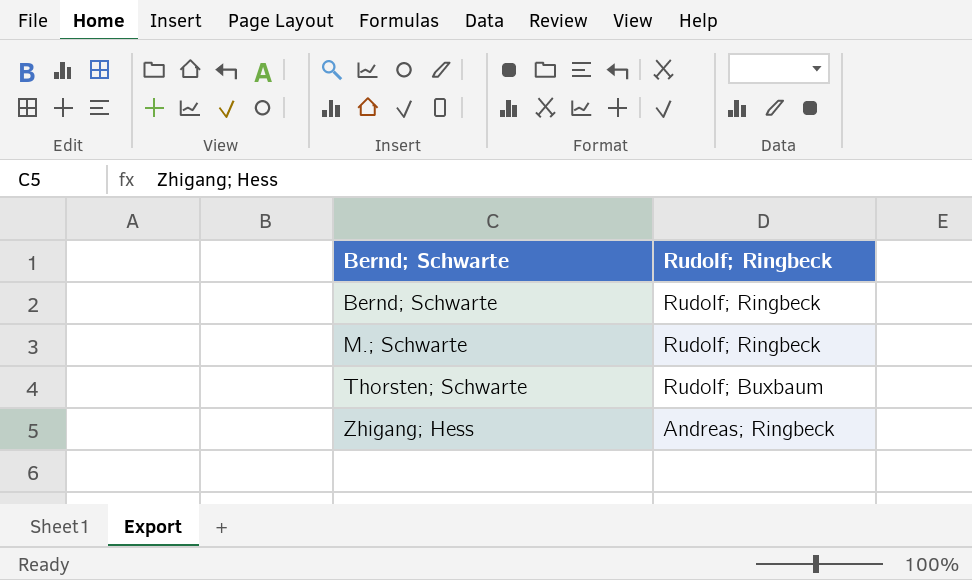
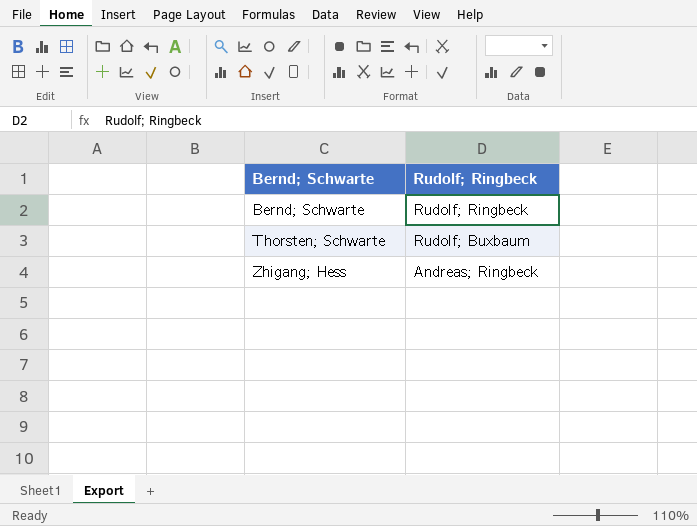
row M.; Schwarte: Rudolf; Ringbeck -> none

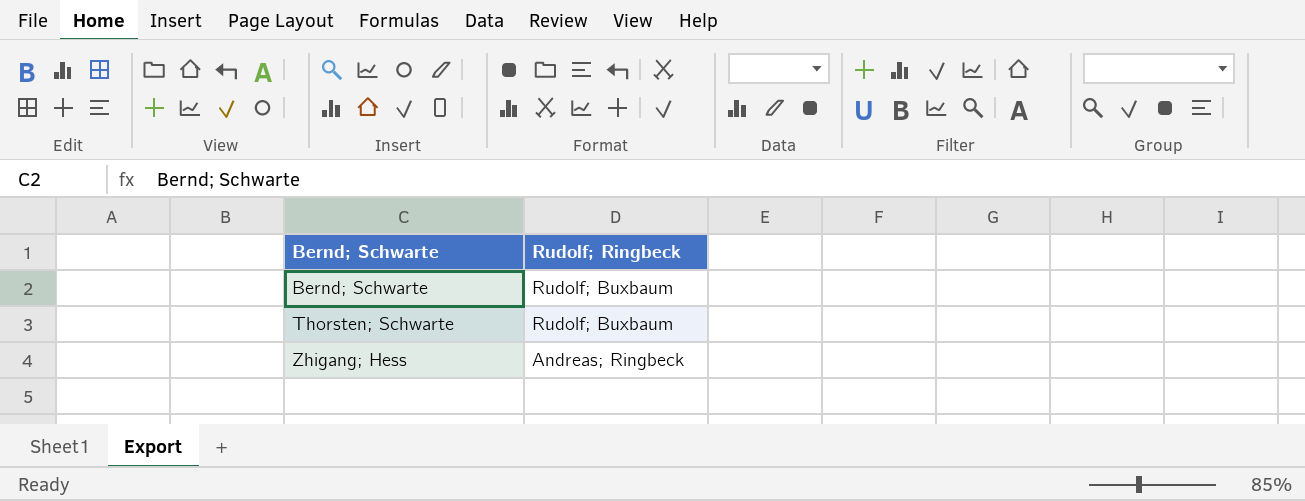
Bernd; Schwarte | Rudolf; Ringbeck: Rudolf; Ringbeck -> Rudolf; Buxbaum

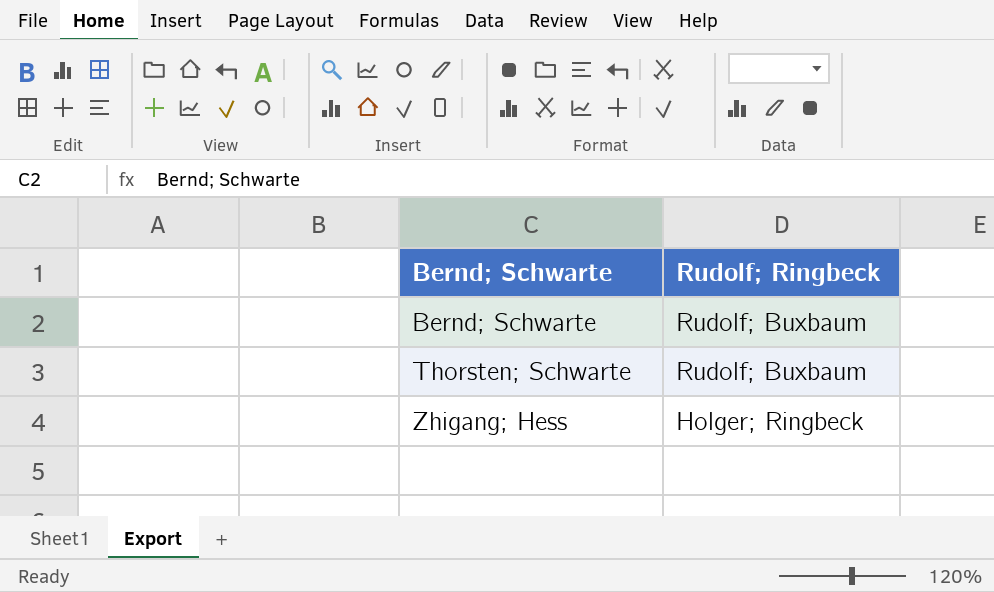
Zhigang; Hess | Rudolf; Ringbeck: Andreas; Ringbeck -> Holger; Ringbeck

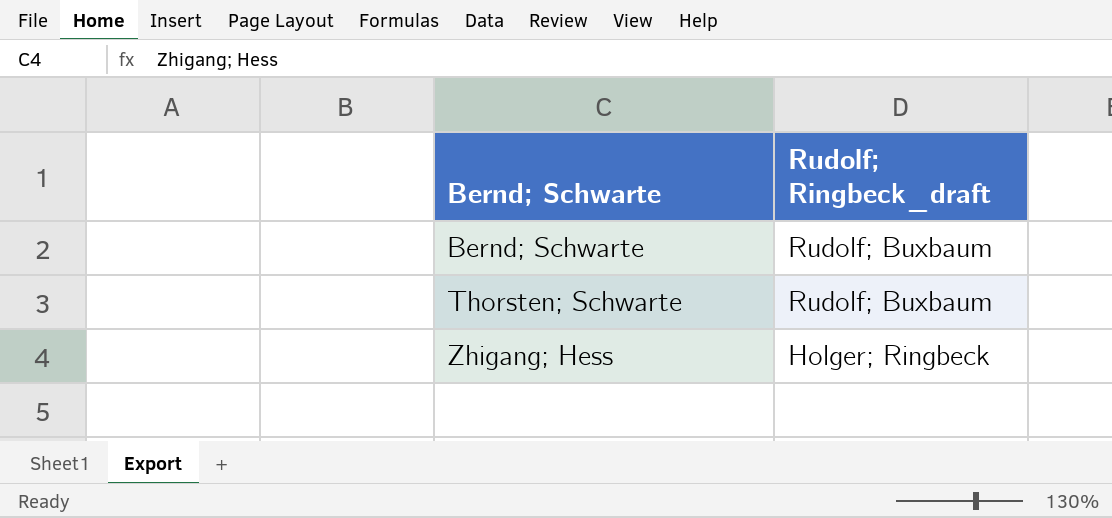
column name: Rudolf; Ringbeck -> Rudolf; Ringbeck_draft

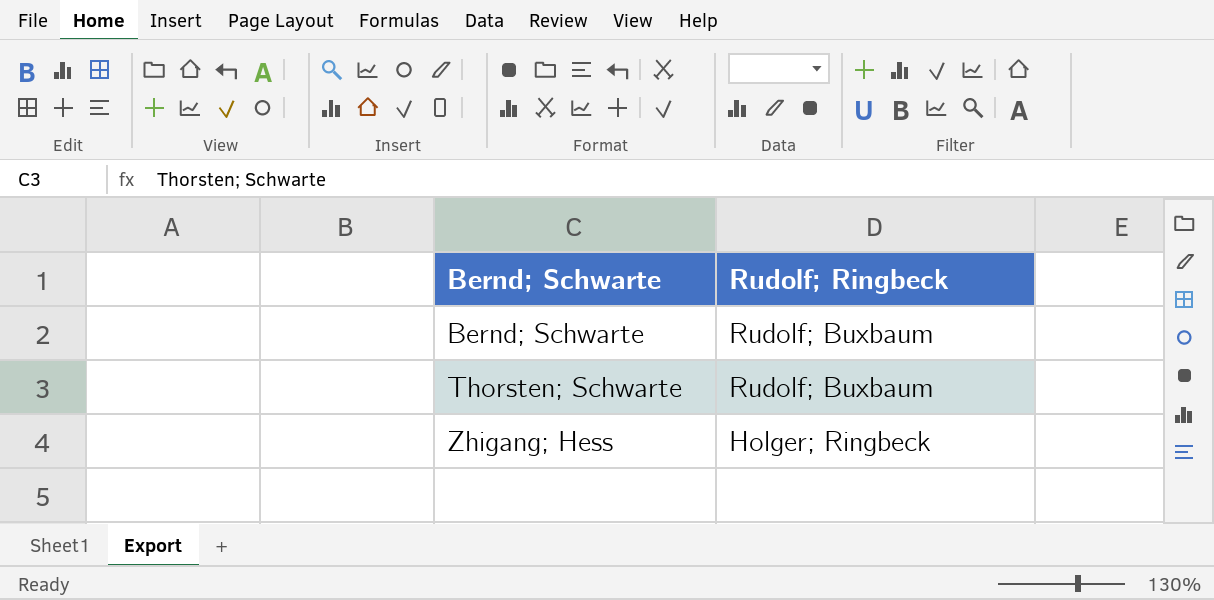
column name: Rudolf; Ringbeck_draft -> Rudolf; Ringbeck

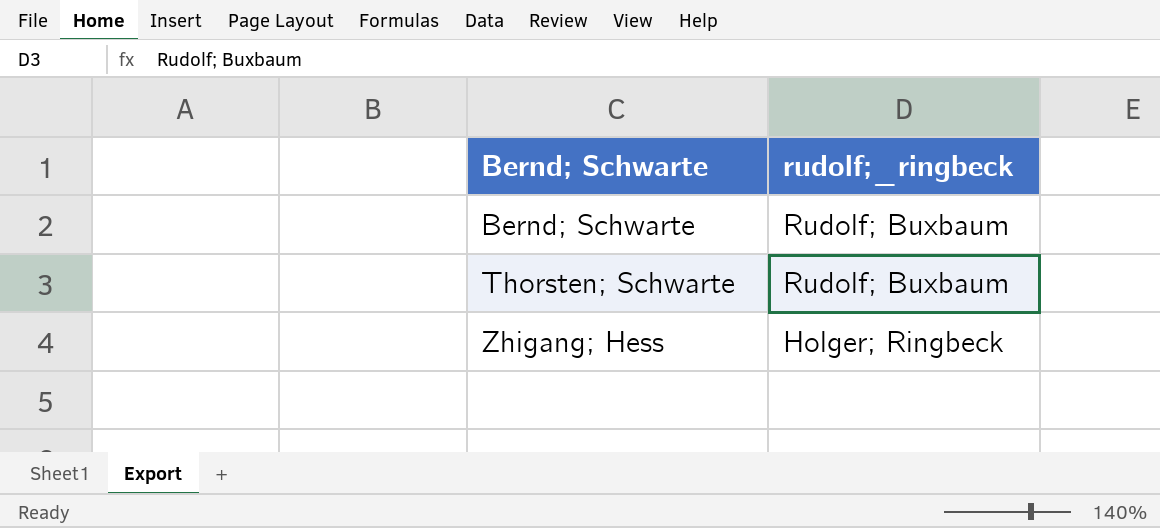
column name: Rudolf; Ringbeck -> rudolf;_ringbeck

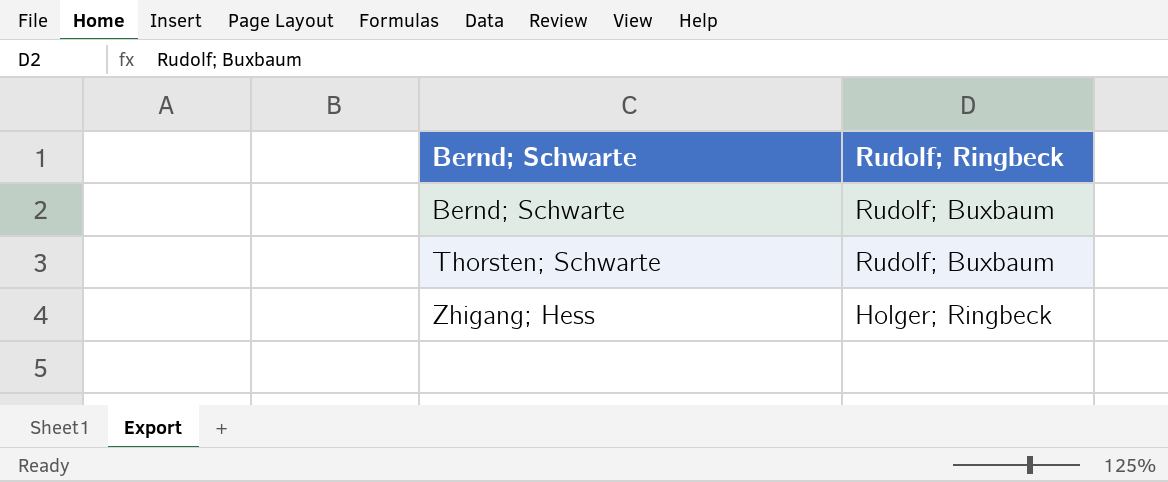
column name: rudolf;_ringbeck -> Rudolf; Ringbeck

